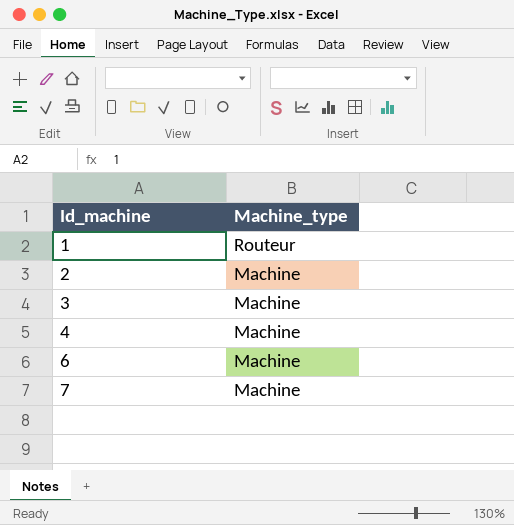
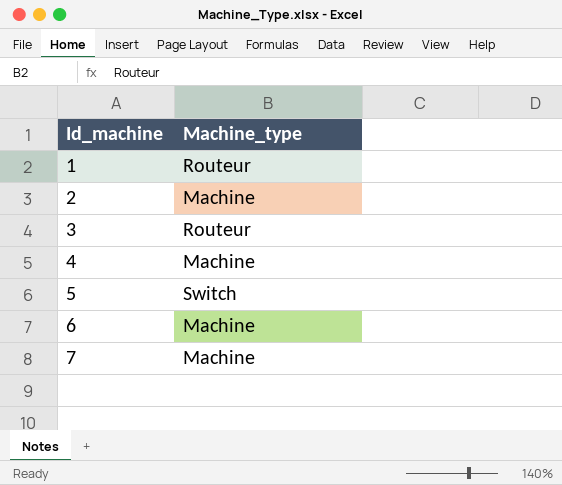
3 | Machine_type: Machine -> Routeur
row 5: none -> Switch

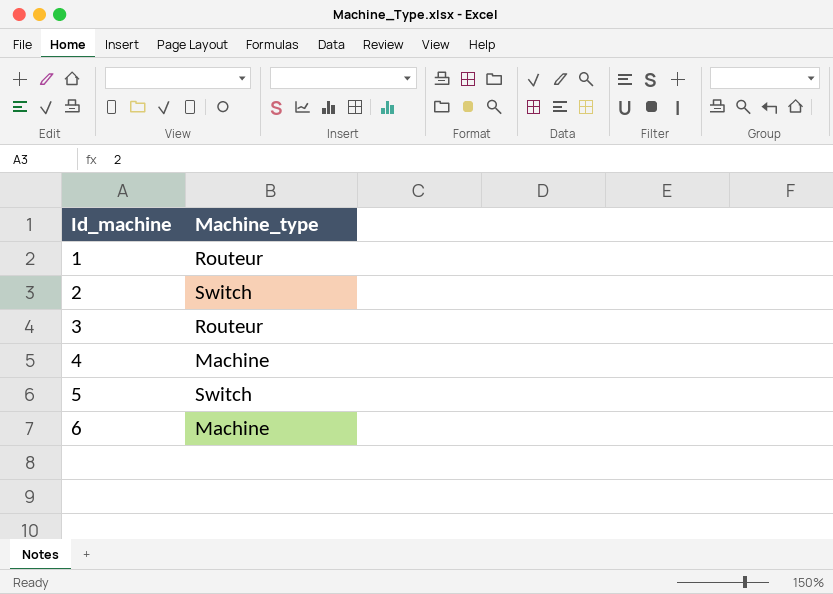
row 7: Machine -> none
2 | Machine_type: Machine -> Switch

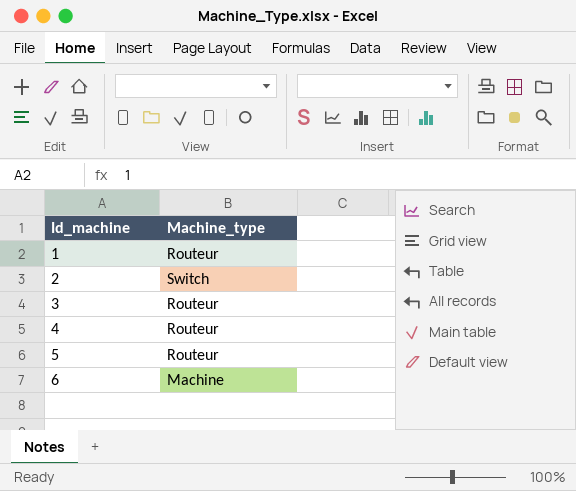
4 | Machine_type: Machine -> Routeur
5 | Machine_type: Switch -> Routeur

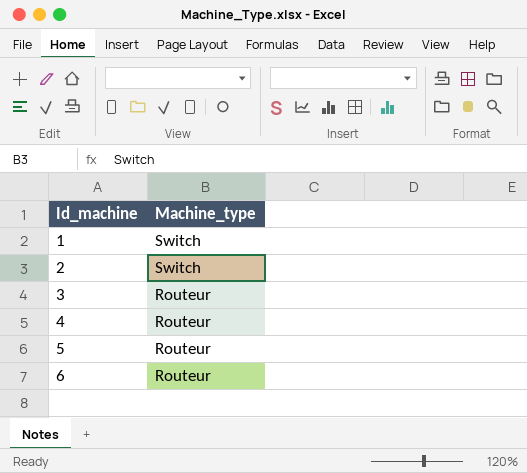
1 | Machine_type: Routeur -> Switch
6 | Machine_type: Machine -> Routeur

